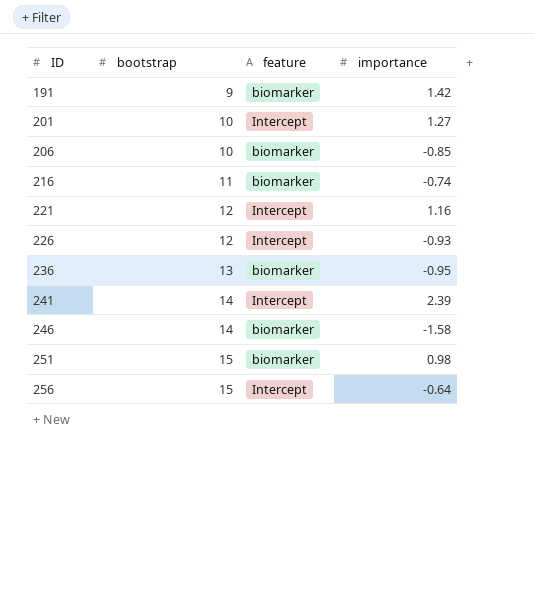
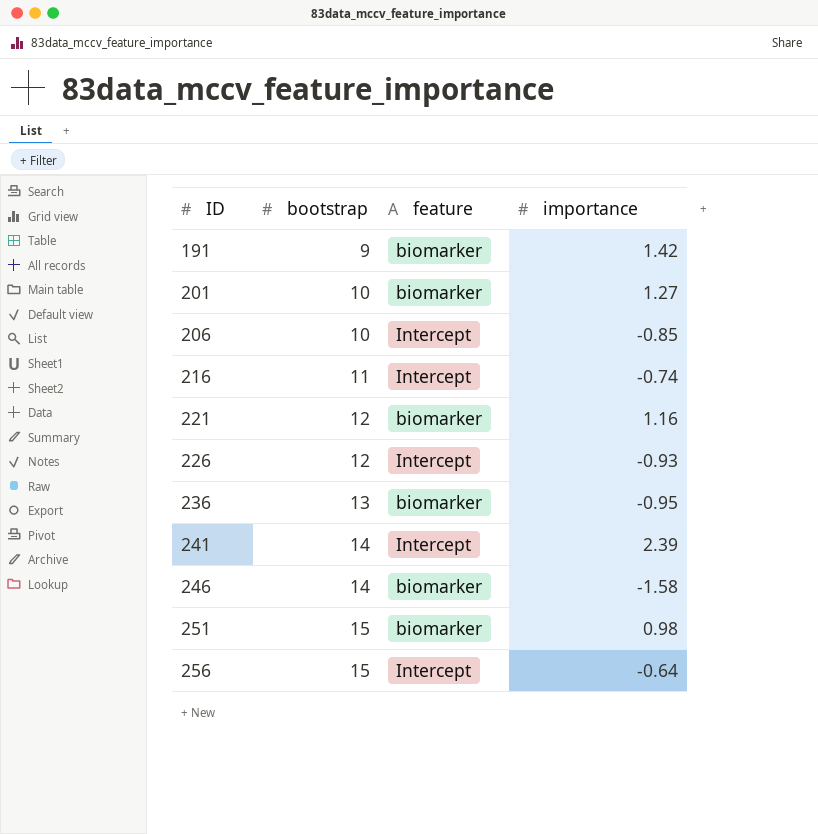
201 | feature: Intercept -> biomarker
206 | feature: biomarker -> Intercept
216 | feature: biomarker -> Intercept
221 | feature: Intercept -> biomarker

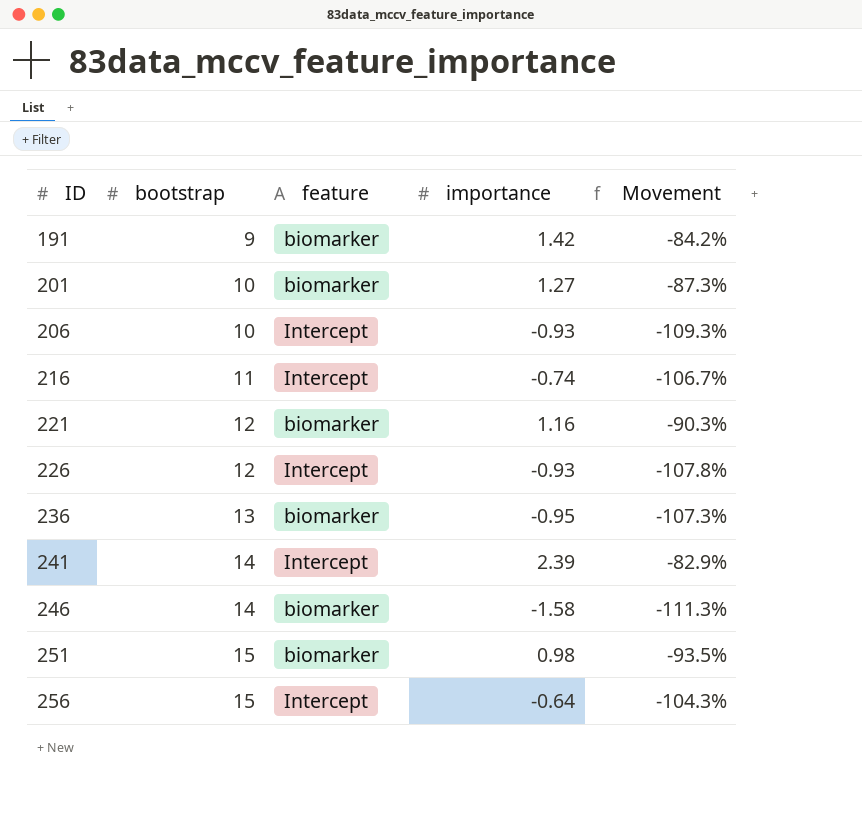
column Movement | formula: none -> ([importance] - [bootstrap]) / [bootstrap]
206 | importance: -0.85 -> -0.93

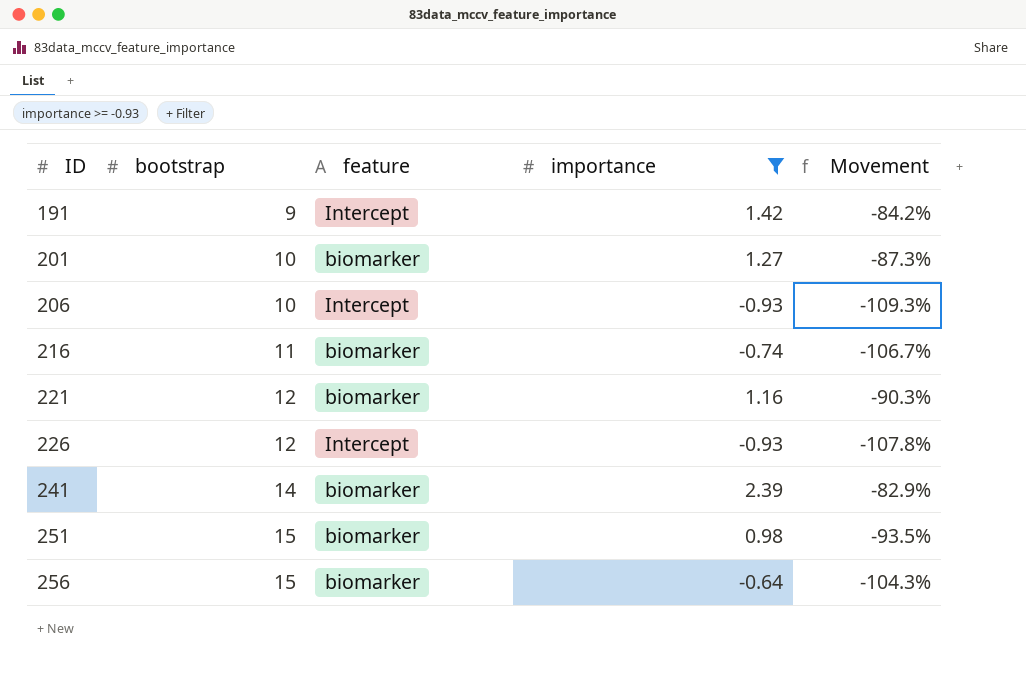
filter: none -> importance >= -0.93
191 | feature: biomarker -> Intercept
216 | feature: Intercept -> biomarker
241 | feature: Intercept -> biomarker
256 | feature: Intercept -> biomarker

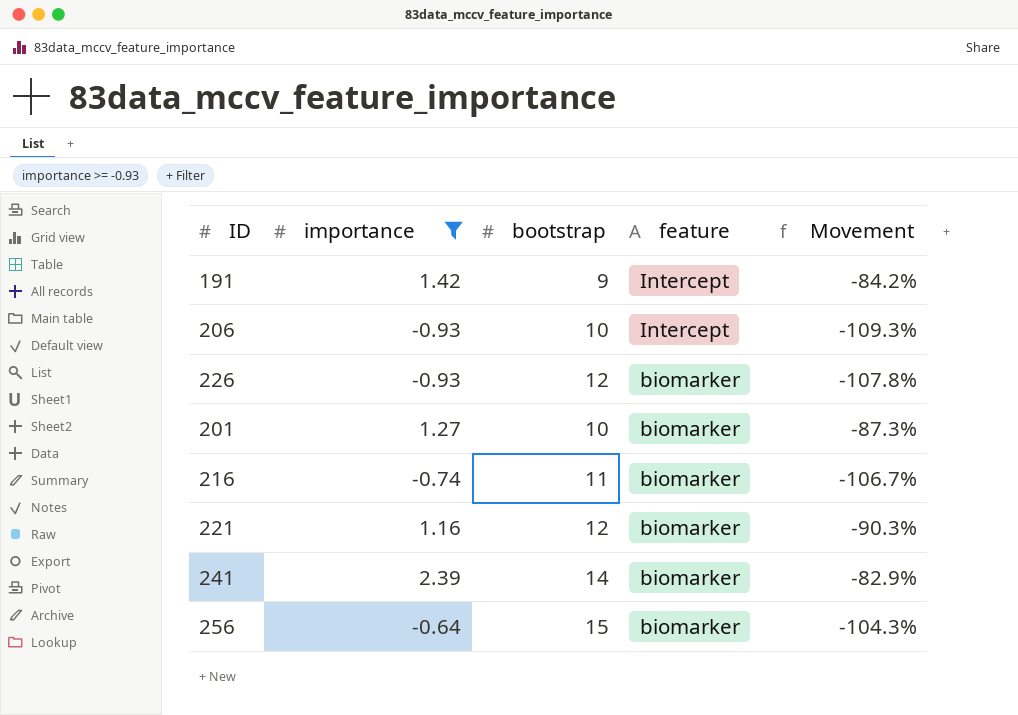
row order: ID ascending -> feature descending
column importance | position: 4 -> 2
row 251: 15 | biomarker | 0.98 | -93.5% -> none
226 | feature: Intercept -> biomarker

